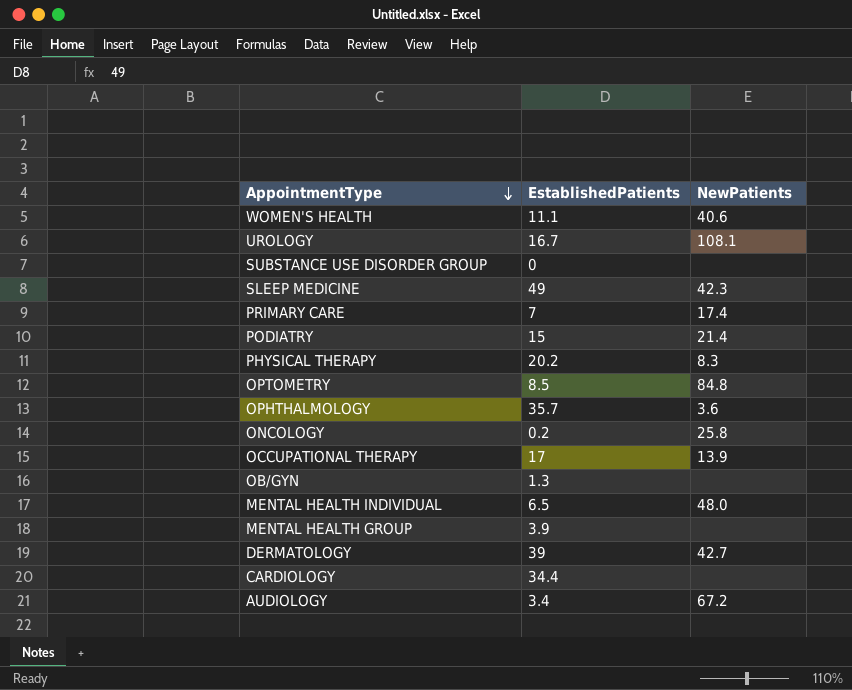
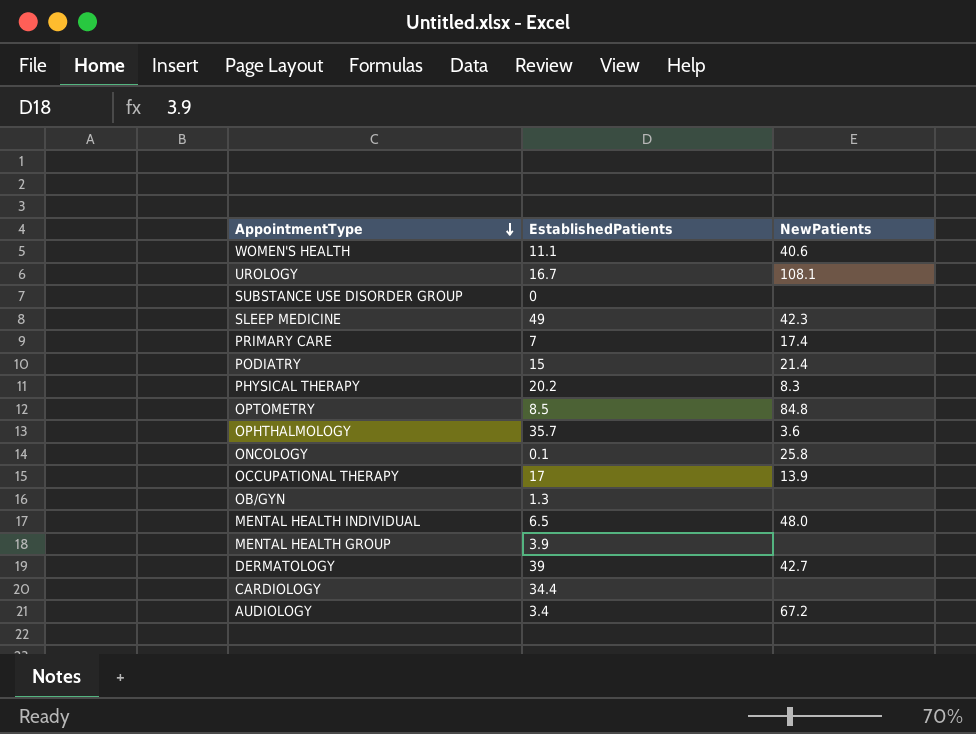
ONCOLOGY | EstablishedPatients: 0.2 -> 0.1

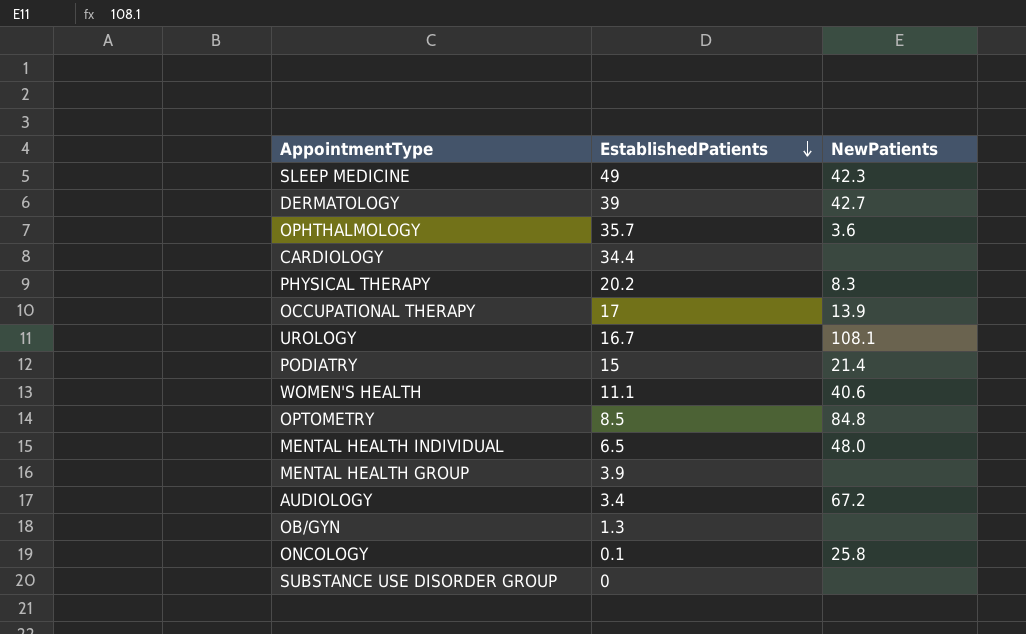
row order: AppointmentType descending -> EstablishedPatients descending
row PRIMARY CARE: 7 | 17.4 -> none

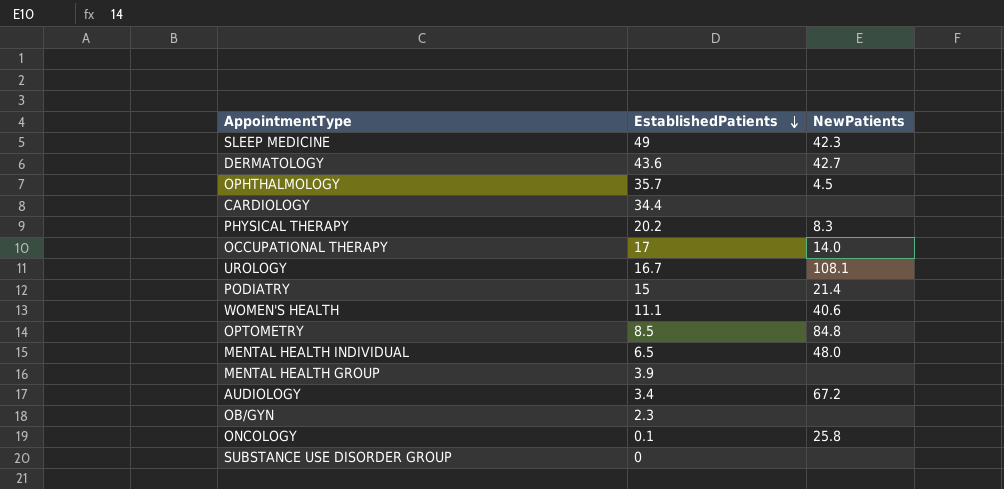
DERMATOLOGY | EstablishedPatients: 39 -> 43.6
OPHTHALMOLOGY | NewPatients: 3.6 -> 4.5
OCCUPATIONAL THERAPY | NewPatients: 13.9 -> 14.0
OB/GYN | EstablishedPatients: 1.3 -> 2.3

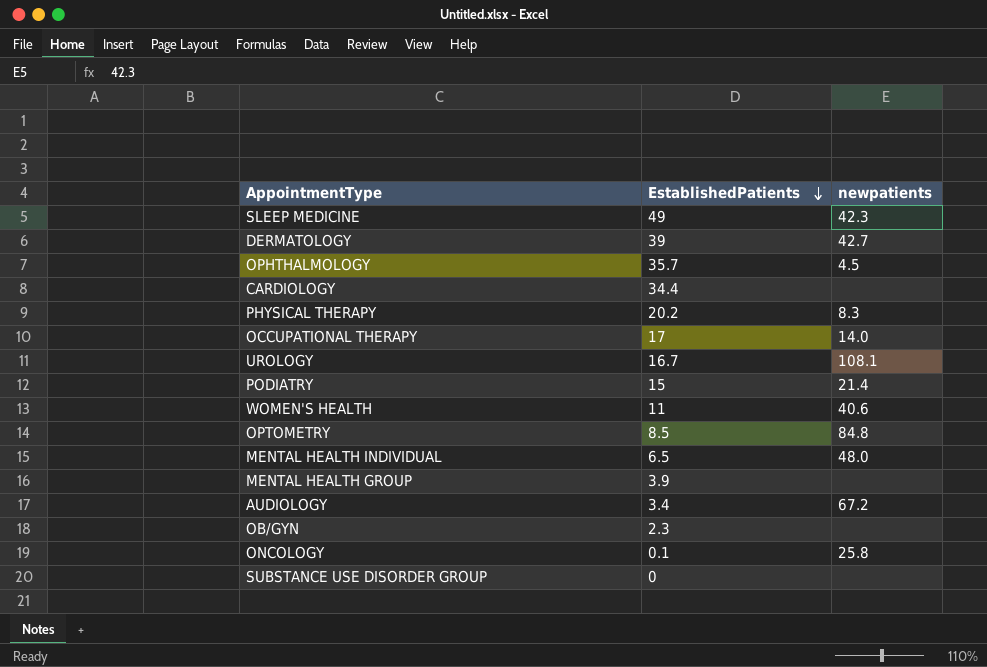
column name: NewPatients -> newpatients
DERMATOLOGY | EstablishedPatients: 43.6 -> 39
WOMEN'S HEALTH | EstablishedPatients: 11.1 -> 11

